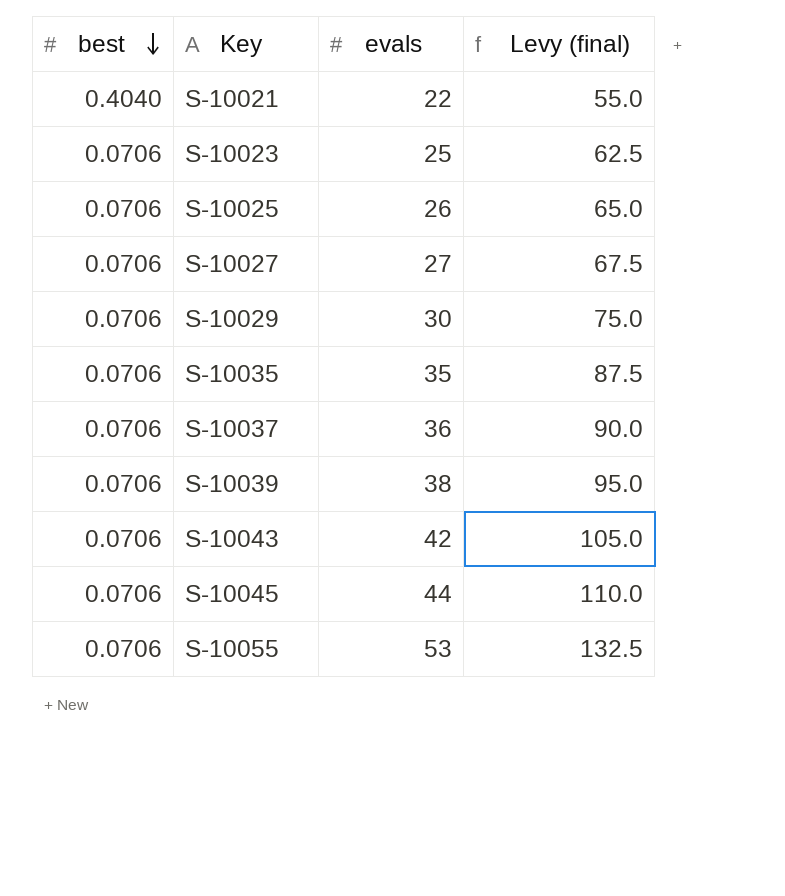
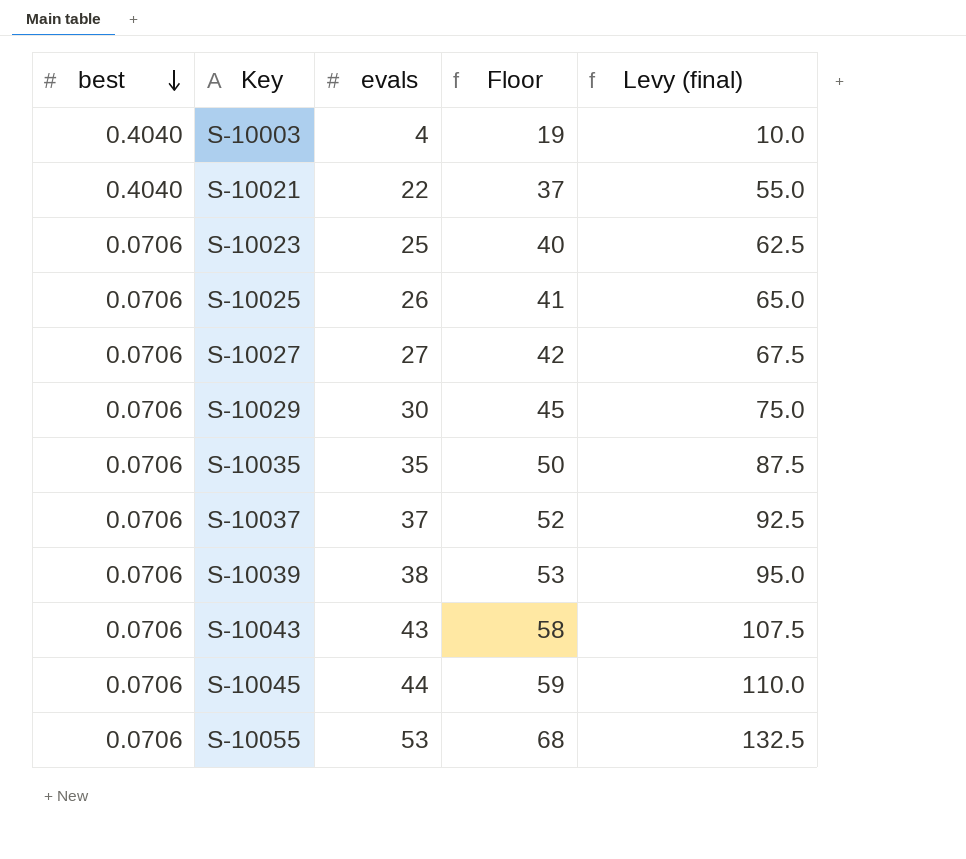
column Floor | formula: none -> [evals] + 15
row S-10003: none -> 0.4040 | 4 | 19 | 10.0
S-10037 | evals: 36 -> 37
S-10037 | Levy (final): 90.0 -> 92.5
S-10043 | evals: 42 -> 43
S-10043 | Levy (final): 105.0 -> 107.5

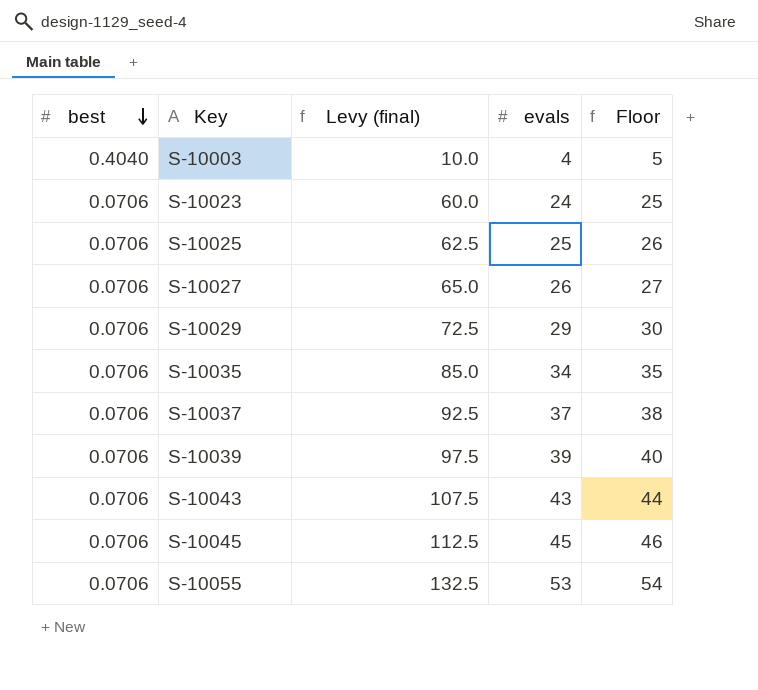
column Levy (final) | position: 5 -> 3
column Floor | formula: [evals] + 15 -> [evals] + 1
row S-10021: 0.4040 | 22 | 37 | 55.0 -> none
S-10023 | Levy (final): 62.5 -> 60.0
S-10023 | evals: 25 -> 24
S-10025 | Levy (final): 65.0 -> 62.5
S-10025 | evals: 26 -> 25
S-10027 | Levy (final): 67.5 -> 65.0
S-10027 | evals: 27 -> 26
S-10029 | Levy (final): 75.0 -> 72.5
S-10029 | evals: 30 -> 29
S-10035 | Levy (final): 87.5 -> 85.0
S-10035 | evals: 35 -> 34
S-10039 | Levy (final): 95.0 -> 97.5
S-10039 | evals: 38 -> 39
S-10045 | Levy (final): 110.0 -> 112.5
S-10045 | evals: 44 -> 45

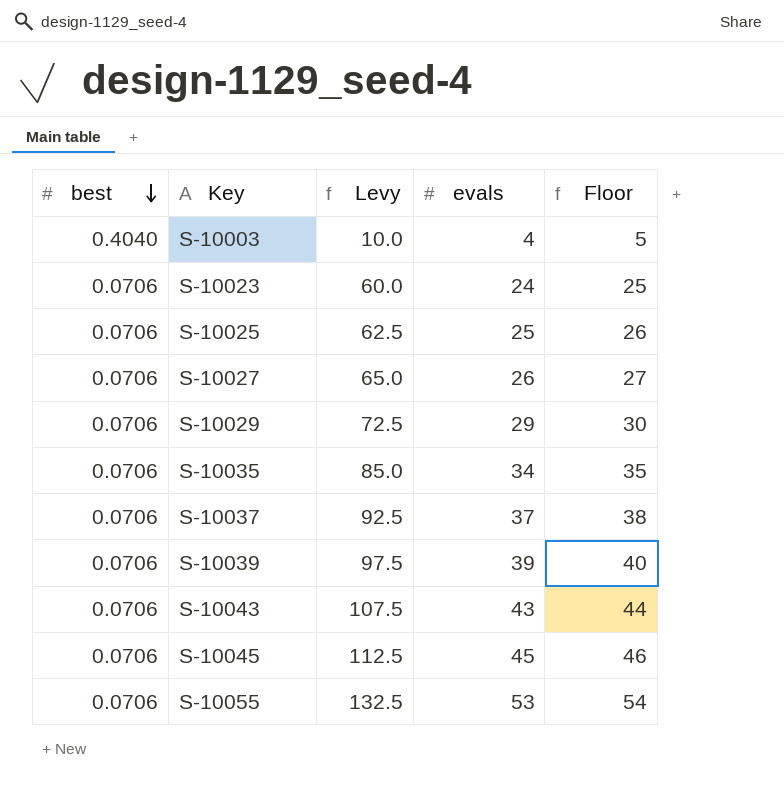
column name: Levy (final) -> Levy

